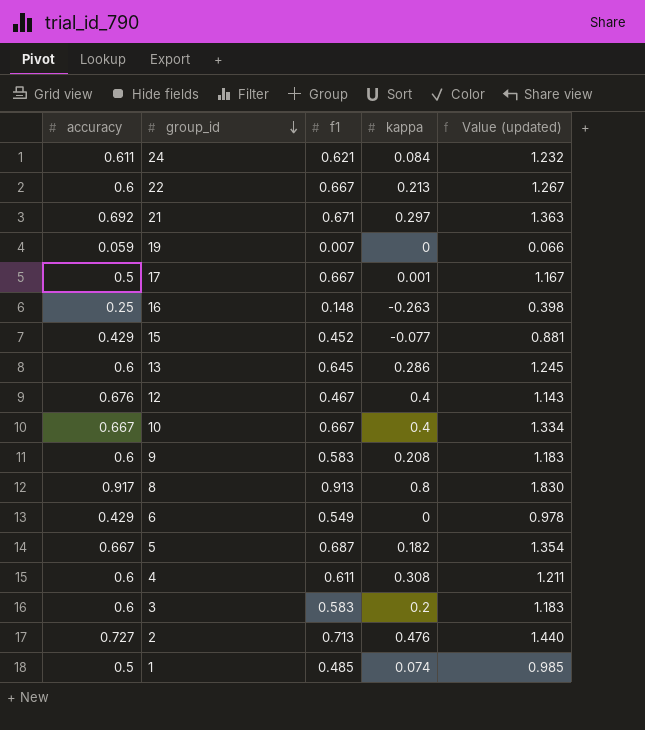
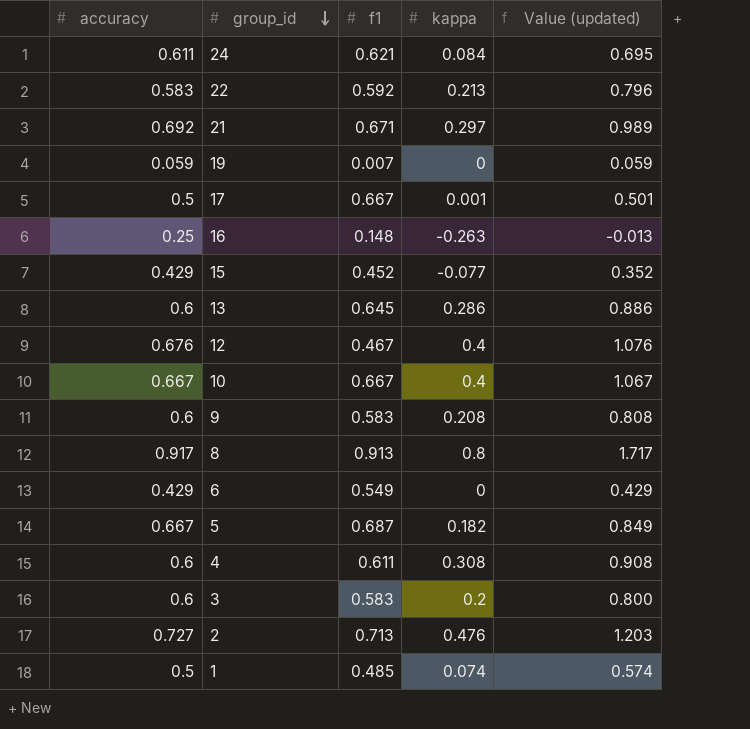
column Value (updated) | formula: [accuracy] + [f1] -> [accuracy] + [kappa]
22 | accuracy: 0.6 -> 0.583
22 | f1: 0.667 -> 0.592

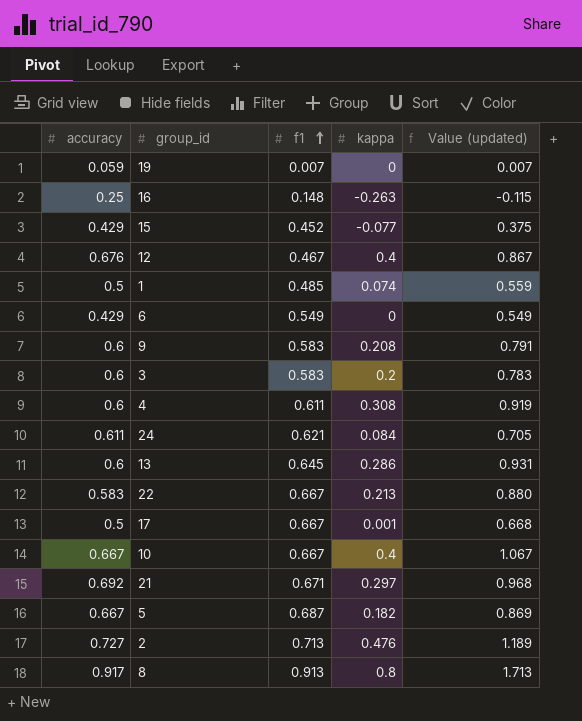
row order: group_id descending -> f1 ascending
column Value (updated) | formula: [accuracy] + [kappa] -> [f1] + [kappa]
22 | f1: 0.592 -> 0.667

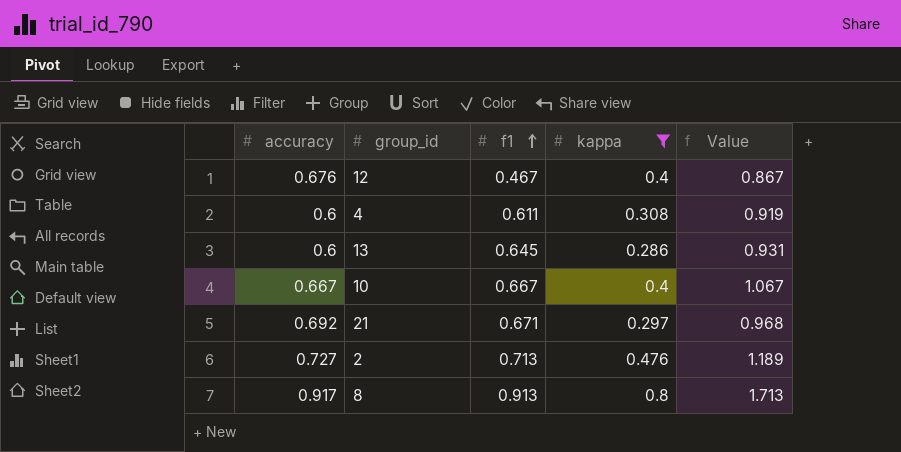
filter: none -> kappa >= 0.286
column name: Value (updated) -> Value

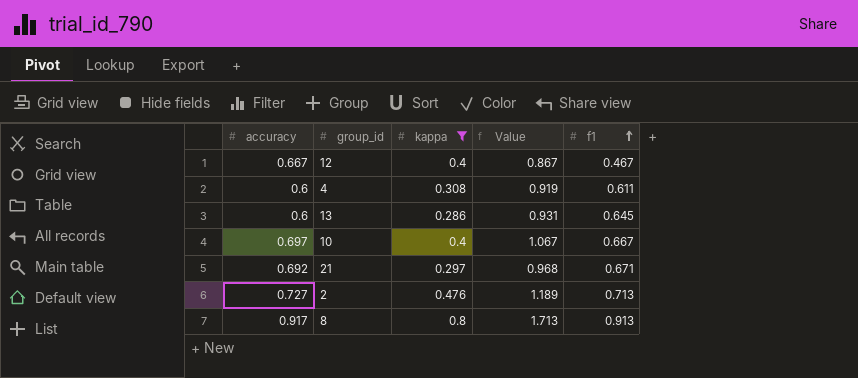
column f1 | position: 3 -> 5
12 | accuracy: 0.676 -> 0.667
10 | accuracy: 0.667 -> 0.697

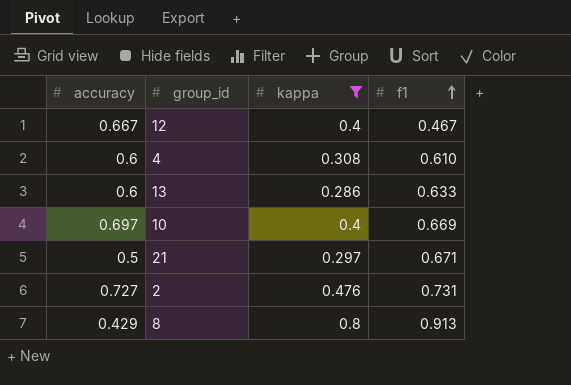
column Value | formula: [kappa] + [f1] -> none
4 | f1: 0.611 -> 0.610
13 | f1: 0.645 -> 0.633
10 | f1: 0.667 -> 0.669
21 | accuracy: 0.692 -> 0.5
2 | f1: 0.713 -> 0.731
8 | accuracy: 0.917 -> 0.429

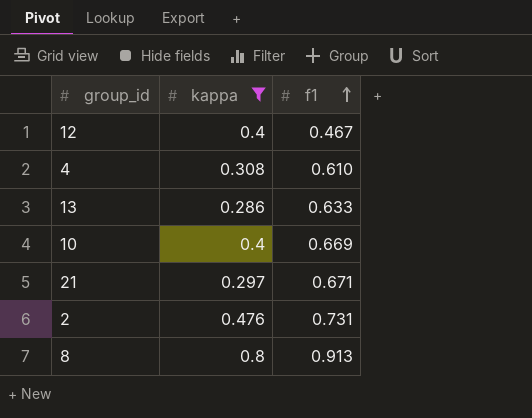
column accuracy | position: 1 -> none

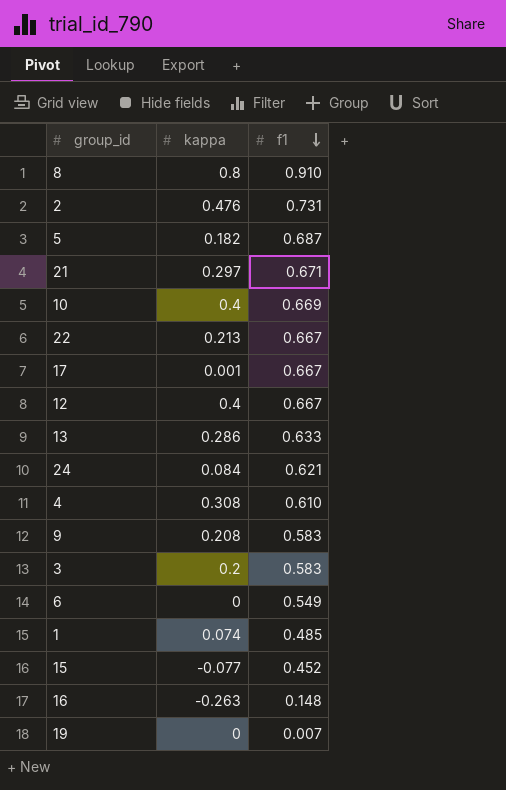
filter: kappa >= 0.286 -> none
row order: f1 ascending -> f1 descending
8 | f1: 0.913 -> 0.910
12 | f1: 0.467 -> 0.667

